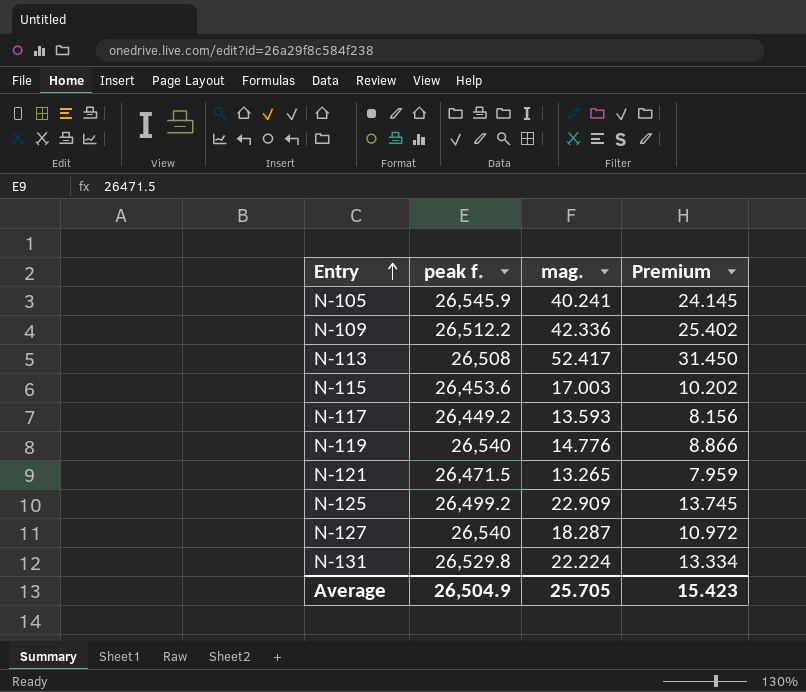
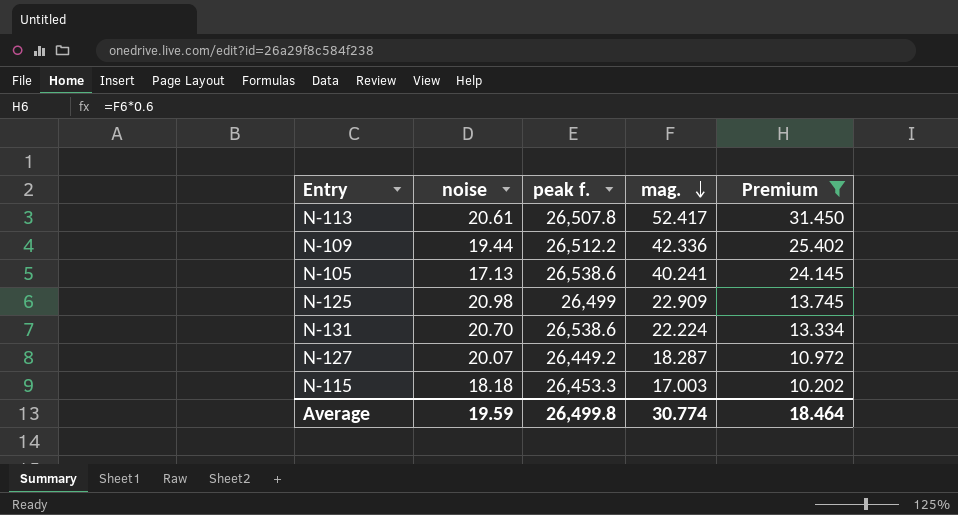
filter: none -> Premium >= 10.202
row order: Entry ascending -> mag. descending
column noise | position: none -> 2
N-113 | peak f.: 26,508 -> 26,507.8
N-105 | peak f.: 26,545.9 -> 26,538.6
N-125 | peak f.: 26,499.2 -> 26,499
N-131 | peak f.: 26,529.8 -> 26,538.6
N-127 | peak f.: 26,540 -> 26,449.2
N-115 | peak f.: 26,453.6 -> 26,453.3
Average | peak f.: 26,504.9 -> 26,499.8
Average | mag.: 25.705 -> 30.774
Average | Premium: 15.423 -> 18.464

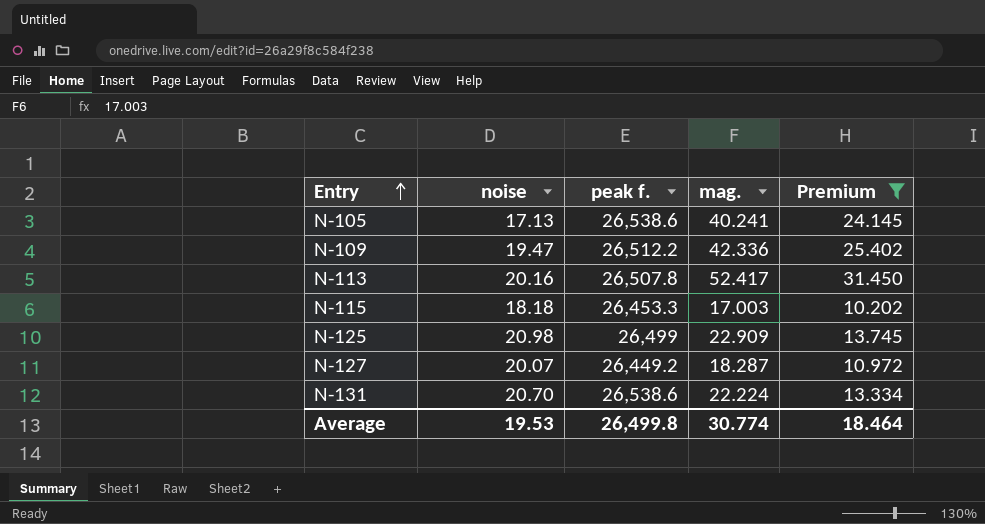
row order: mag. descending -> Entry ascending
N-109 | noise: 19.44 -> 19.47
N-113 | noise: 20.61 -> 20.16
Average | noise: 19.59 -> 19.53

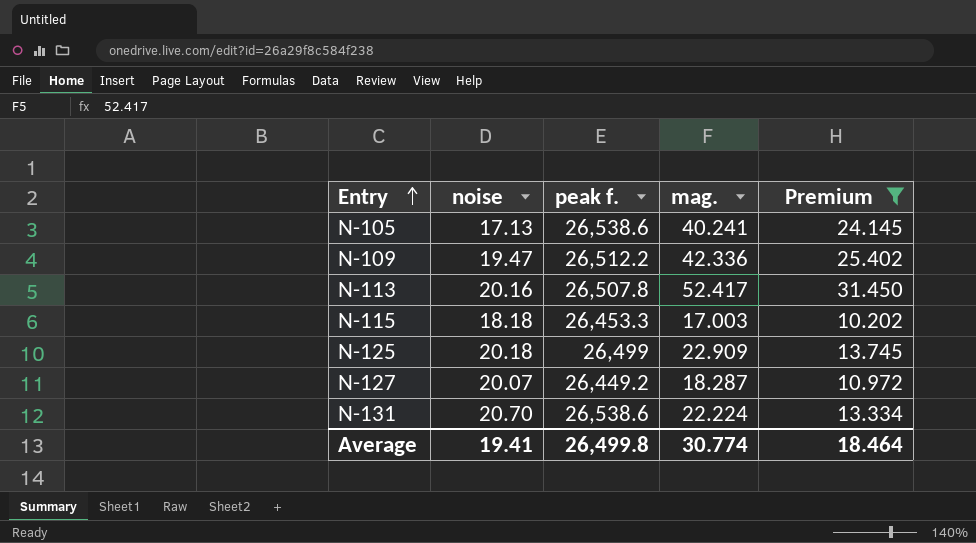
N-125 | noise: 20.98 -> 20.18
Average | noise: 19.53 -> 19.41

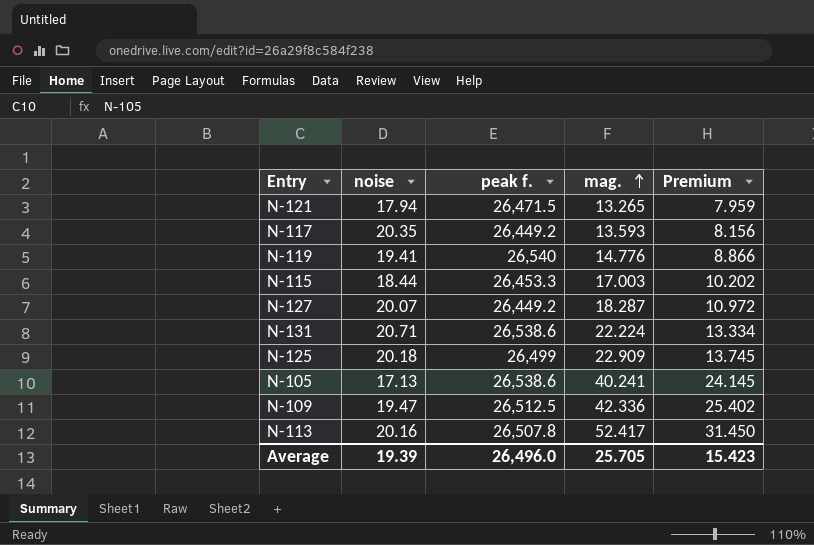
filter: Premium >= 10.202 -> none
row order: Entry ascending -> mag. ascending
N-115 | noise: 18.18 -> 18.44
N-131 | noise: 20.70 -> 20.71
N-109 | peak f.: 26,512.2 -> 26,512.5
Average | noise: 19.41 -> 19.39
Average | peak f.: 26,499.8 -> 26,496.0
Average | mag.: 30.774 -> 25.705
Average | Premium: 18.464 -> 15.423

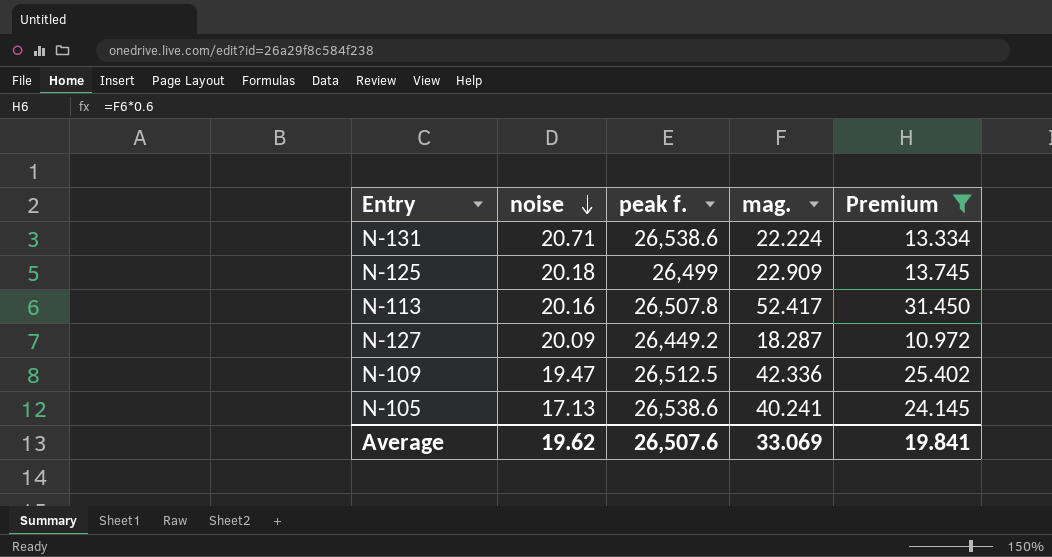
filter: none -> Premium >= 10.972
row order: mag. ascending -> noise descending
N-127 | noise: 20.07 -> 20.09
Average | noise: 19.39 -> 19.62
Average | peak f.: 26,496.0 -> 26,507.6
Average | mag.: 25.705 -> 33.069
Average | Premium: 15.423 -> 19.841

